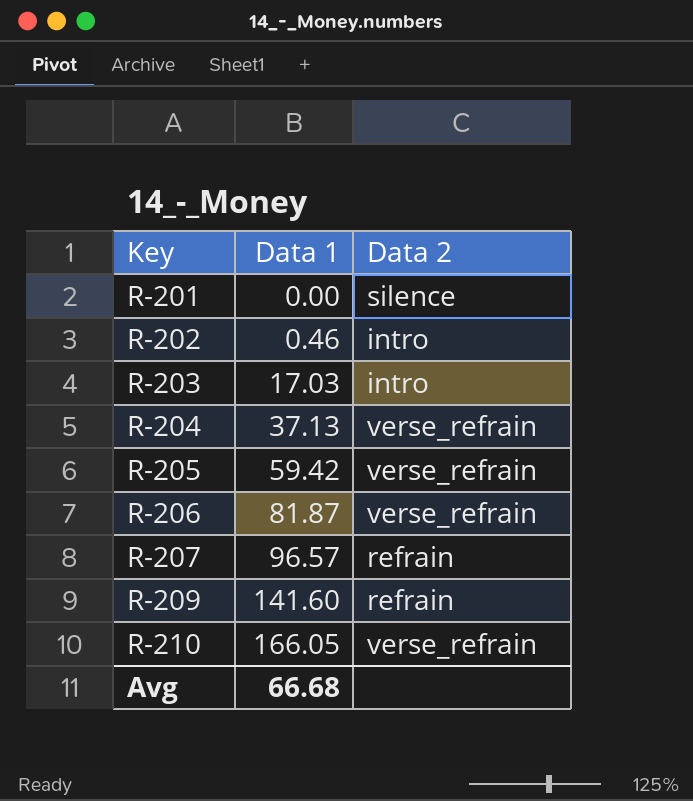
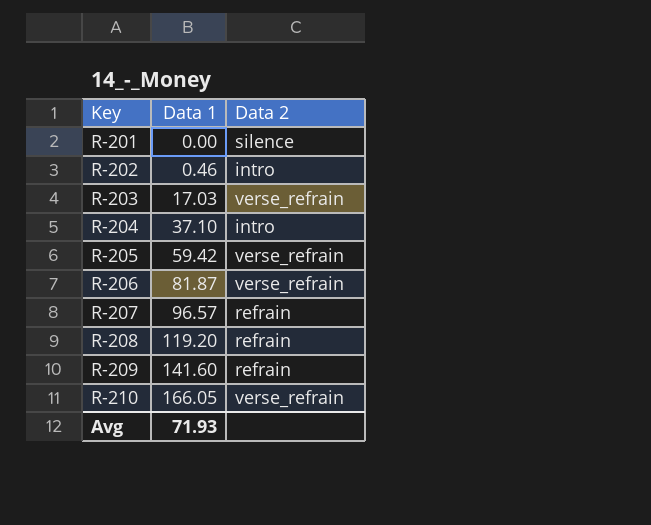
R-203 | Data 2: intro -> verse_refrain
R-204 | Data 1: 37.13 -> 37.10
R-204 | Data 2: verse_refrain -> intro
row R-208: none -> 119.20 | refrain
Avg | Data 1: 66.68 -> 71.93

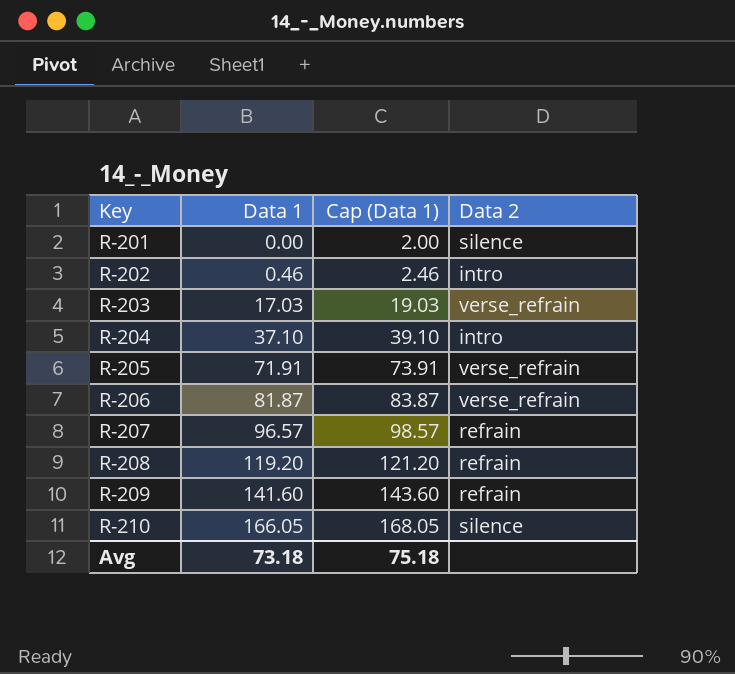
column Cap (Data 1) | formula: none -> [Data 1] + 2
R-205 | Data 1: 59.42 -> 71.91
R-210 | Data 2: verse_refrain -> silence
Avg | Data 1: 71.93 -> 73.18

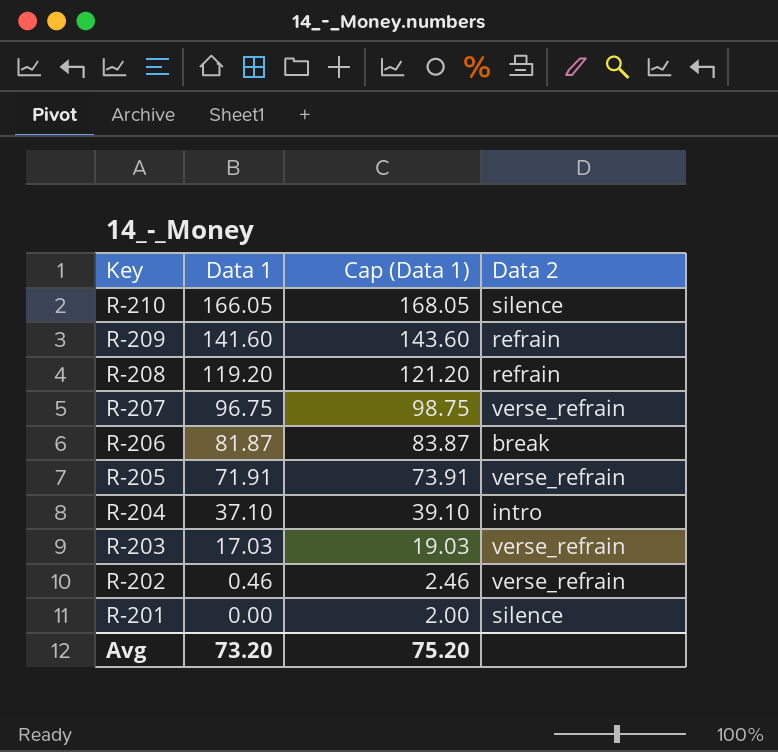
row order: Key ascending -> Key descending
R-207 | Data 1: 96.57 -> 96.75
R-207 | Cap (Data 1): 98.57 -> 98.75
R-207 | Data 2: refrain -> verse_refrain
R-206 | Data 2: verse_refrain -> break
R-202 | Data 2: intro -> verse_refrain
Avg | Data 1: 73.18 -> 73.20
Avg | Cap (Data 1): 75.18 -> 75.20

